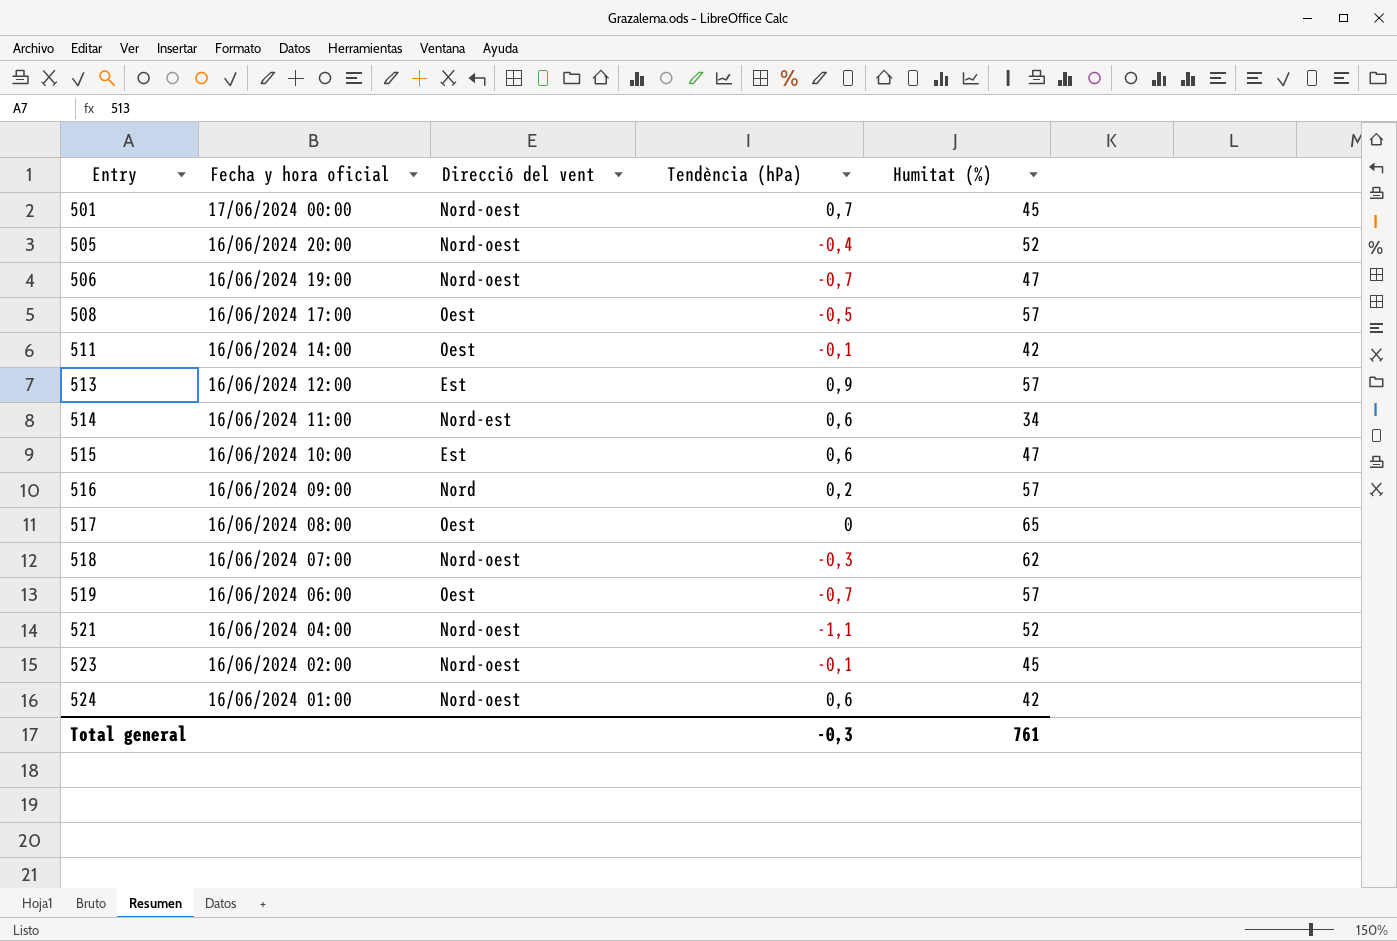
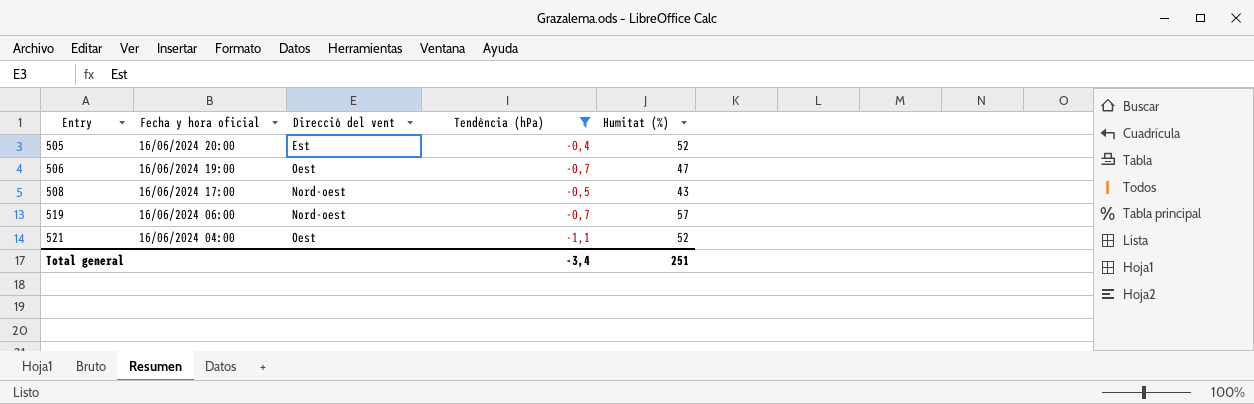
filter: none -> Tendència (hPa) <= -0,4
505 | Direcció del vent: Nord-oest -> Est
506 | Direcció del vent: Nord-oest -> Oest
508 | Direcció del vent: Oest -> Nord-oest
508 | Humitat (%): 57 -> 43
519 | Direcció del vent: Oest -> Nord-oest
521 | Direcció del vent: Nord-oest -> Oest
Total general | Tendència (hPa): -0,3 -> -3,4
Total general | Humitat (%): 761 -> 251

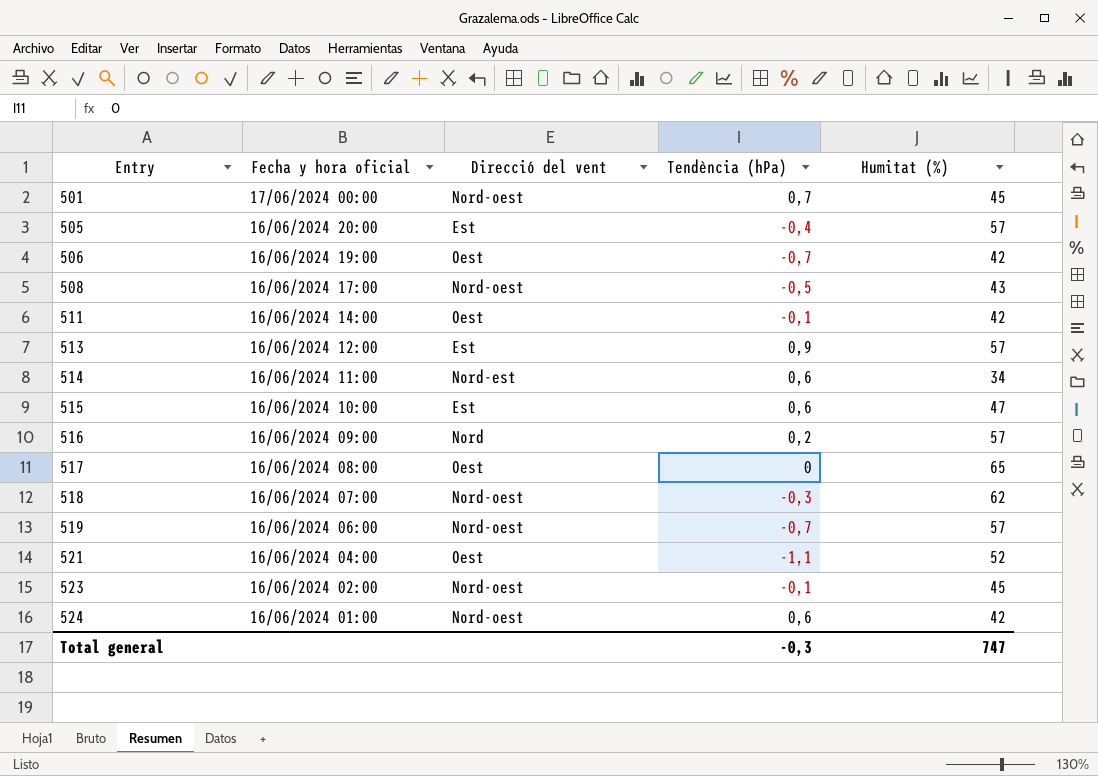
filter: Tendència (hPa) <= -0,4 -> none
505 | Humitat (%): 52 -> 57
506 | Humitat (%): 47 -> 42
Total general | Tendència (hPa): -3,4 -> -0,3
Total general | Humitat (%): 251 -> 747

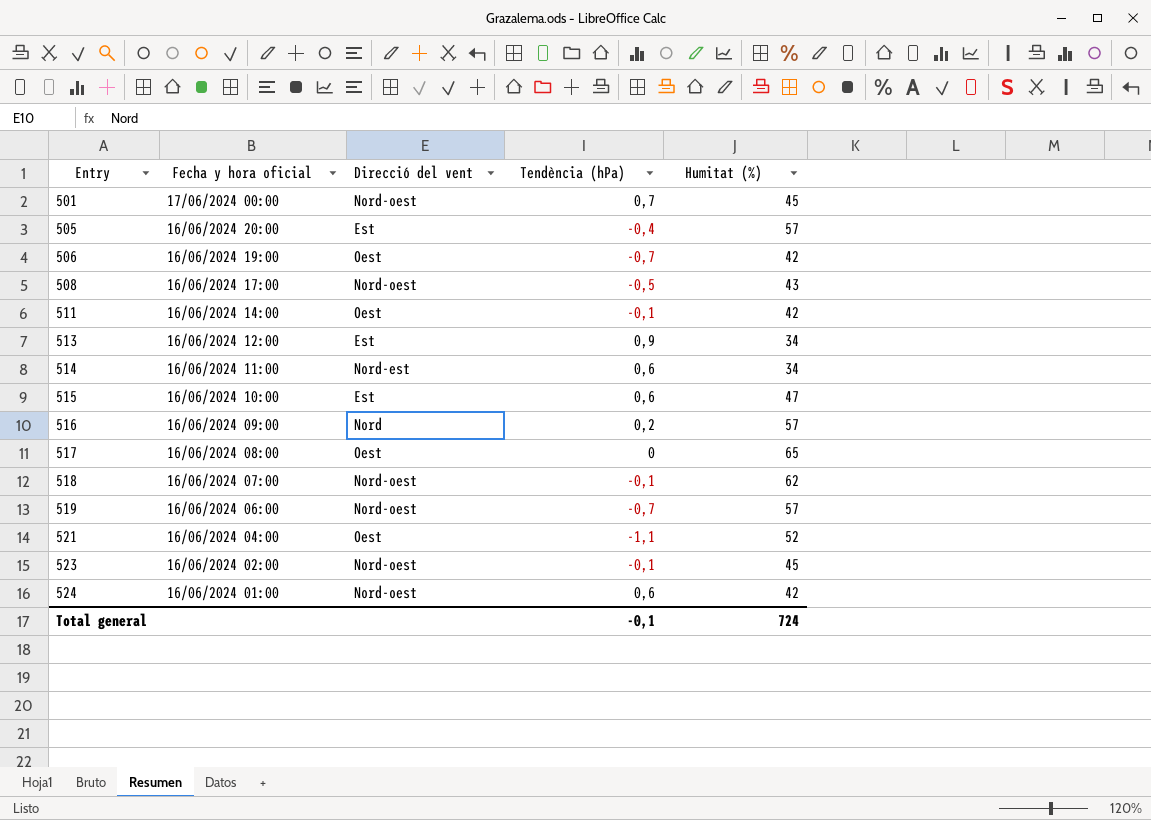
513 | Humitat (%): 57 -> 34
518 | Tendència (hPa): -0,3 -> -0,1
Total general | Tendència (hPa): -0,3 -> -0,1
Total general | Humitat (%): 747 -> 724

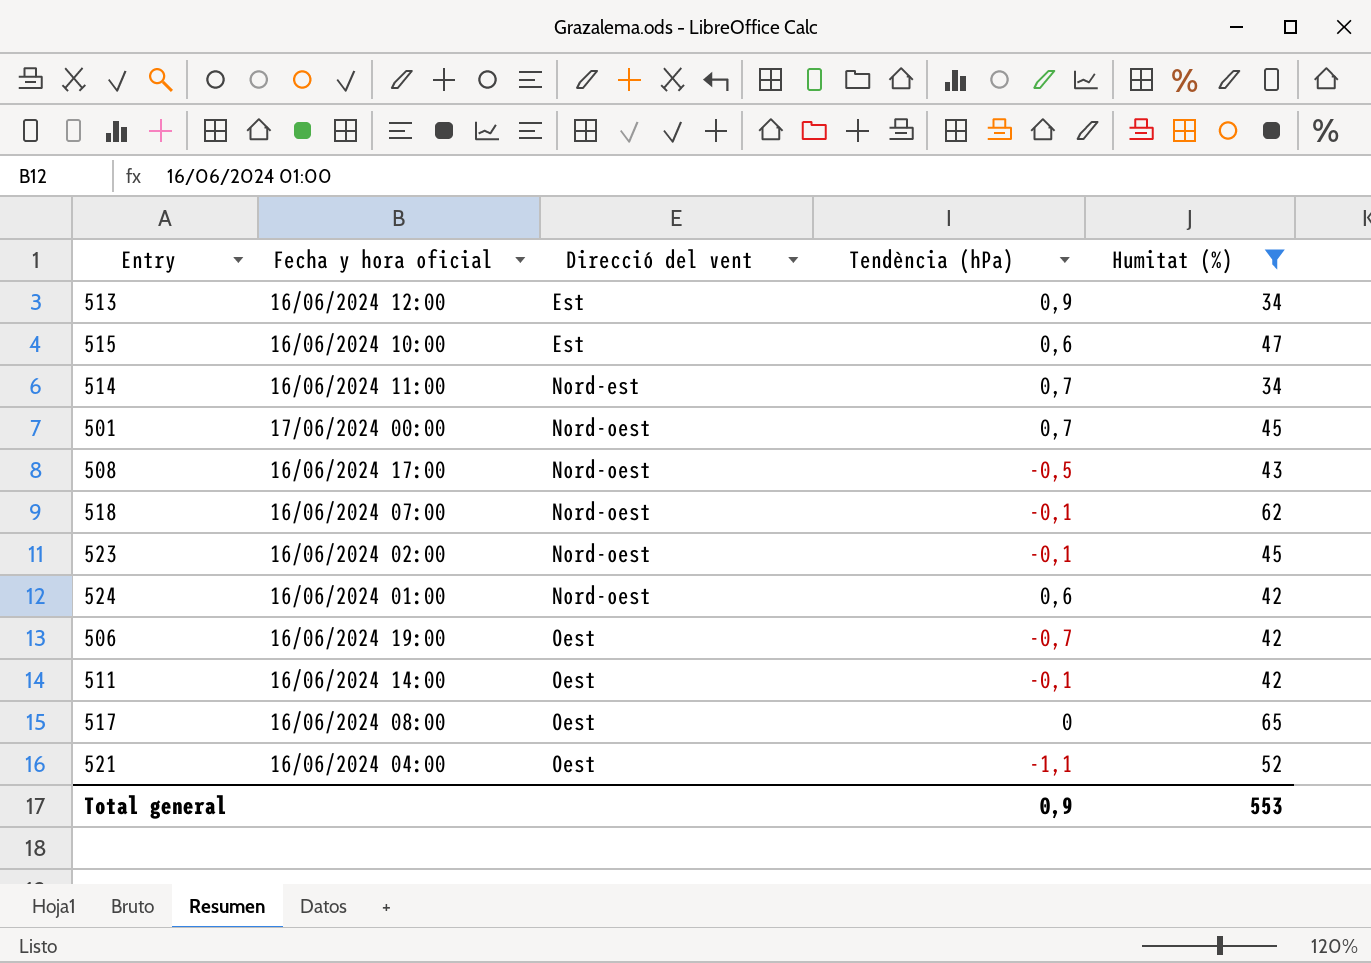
filter: none -> Humitat (%) != 57
row order: Entry ascending -> Direcció del vent ascending
514 | Tendència (hPa): 0,6 -> 0,7
Total general | Tendència (hPa): -0,1 -> 0,9
Total general | Humitat (%): 724 -> 553

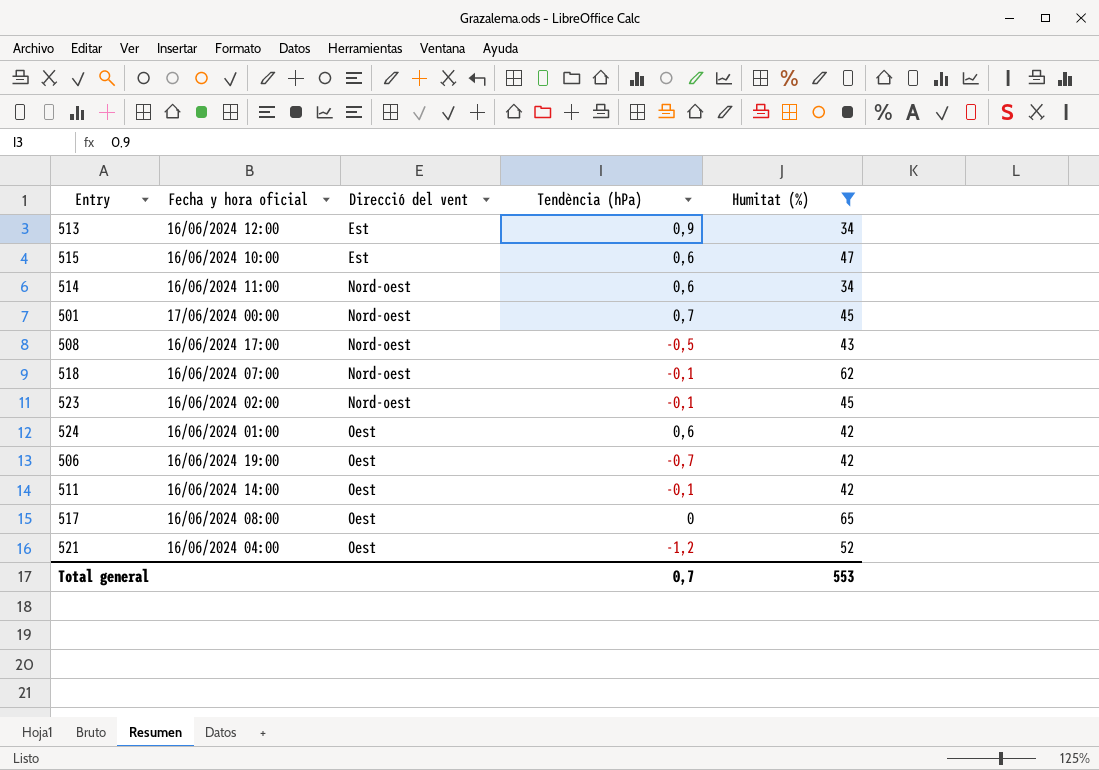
514 | Direcció del vent: Nord-est -> Nord-oest
514 | Tendència (hPa): 0,7 -> 0,6
524 | Direcció del vent: Nord-oest -> Oest
521 | Tendència (hPa): -1,1 -> -1,2
Total general | Tendència (hPa): 0,9 -> 0,7

